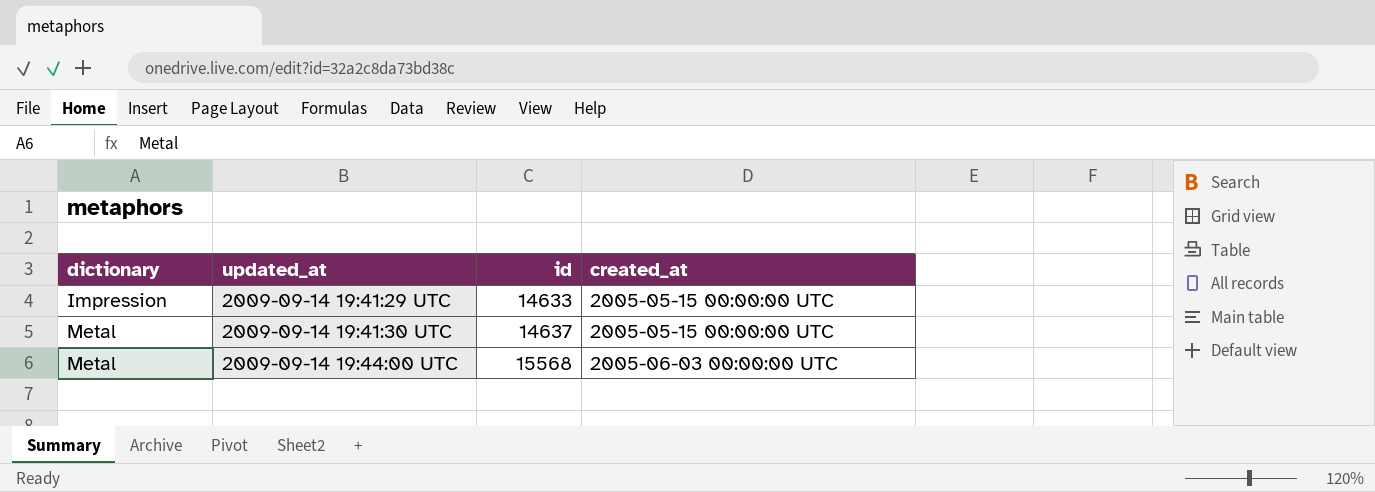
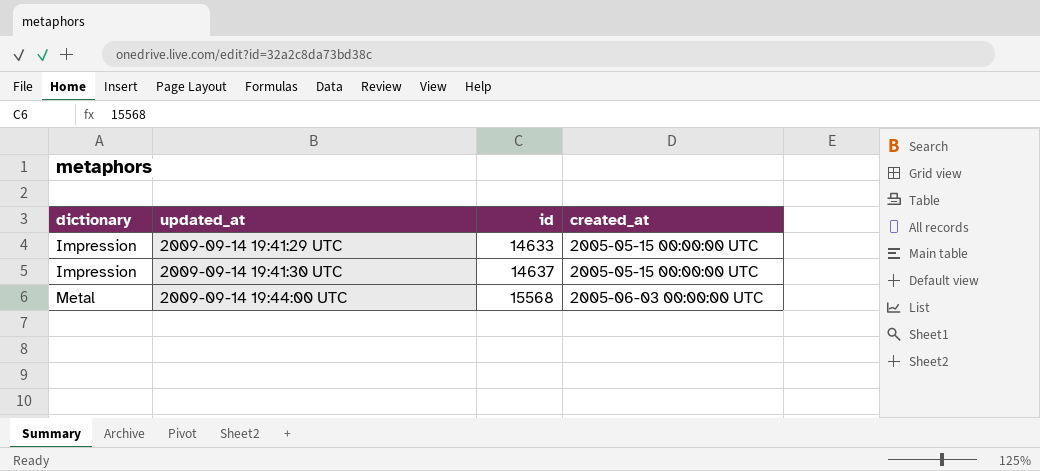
2009-09-14 19:41:30 UTC | dictionary: Metal -> Impression

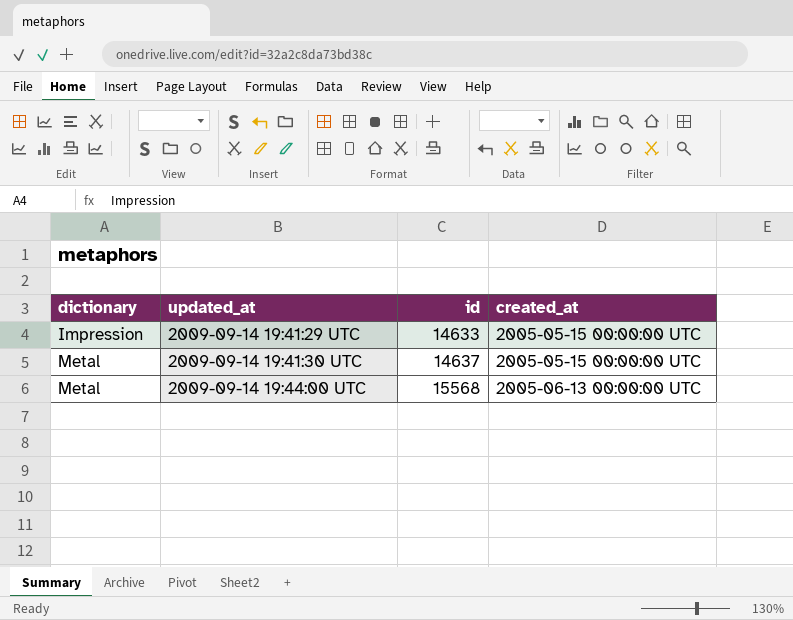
2009-09-14 19:41:30 UTC | dictionary: Impression -> Metal
2009-09-14 19:44:00 UTC | created_at: 2005-06-03 00:00:00 UTC -> 2005-06-13 00:00:00 UTC

